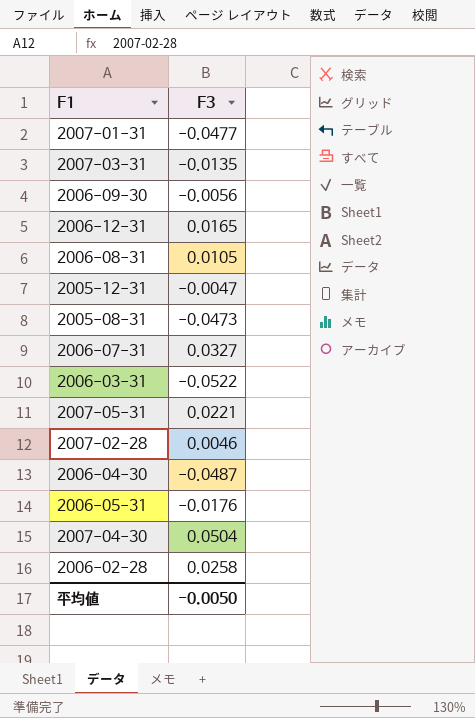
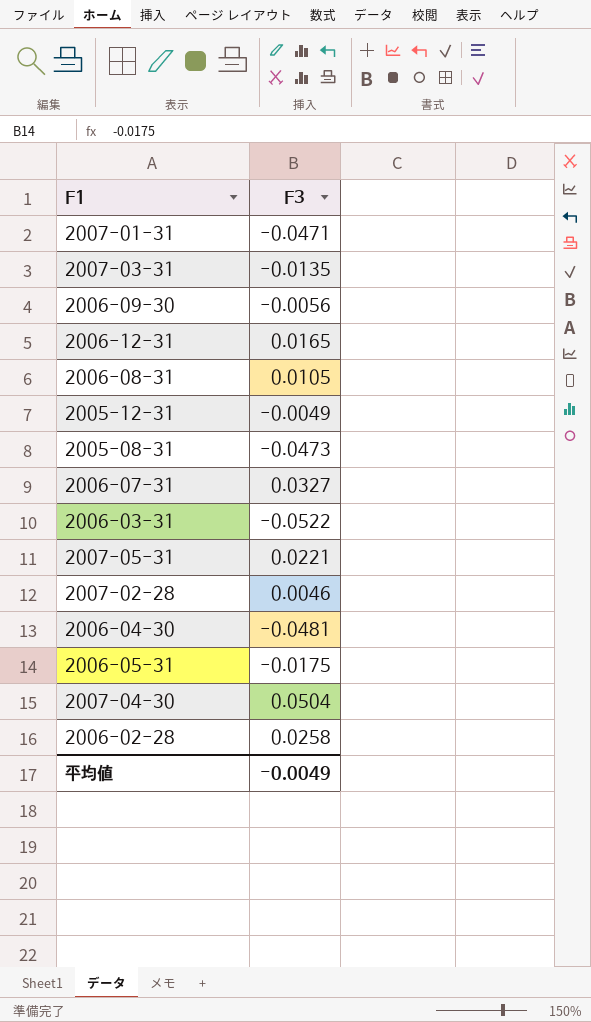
2007-01-31 | F3: -0.0477 -> -0.0471
2005-12-31 | F3: -0.0047 -> -0.0049
2006-04-30 | F3: -0.0487 -> -0.0481
2006-05-31 | F3: -0.0176 -> -0.0175
平均値 | F3: -0.0050 -> -0.0049

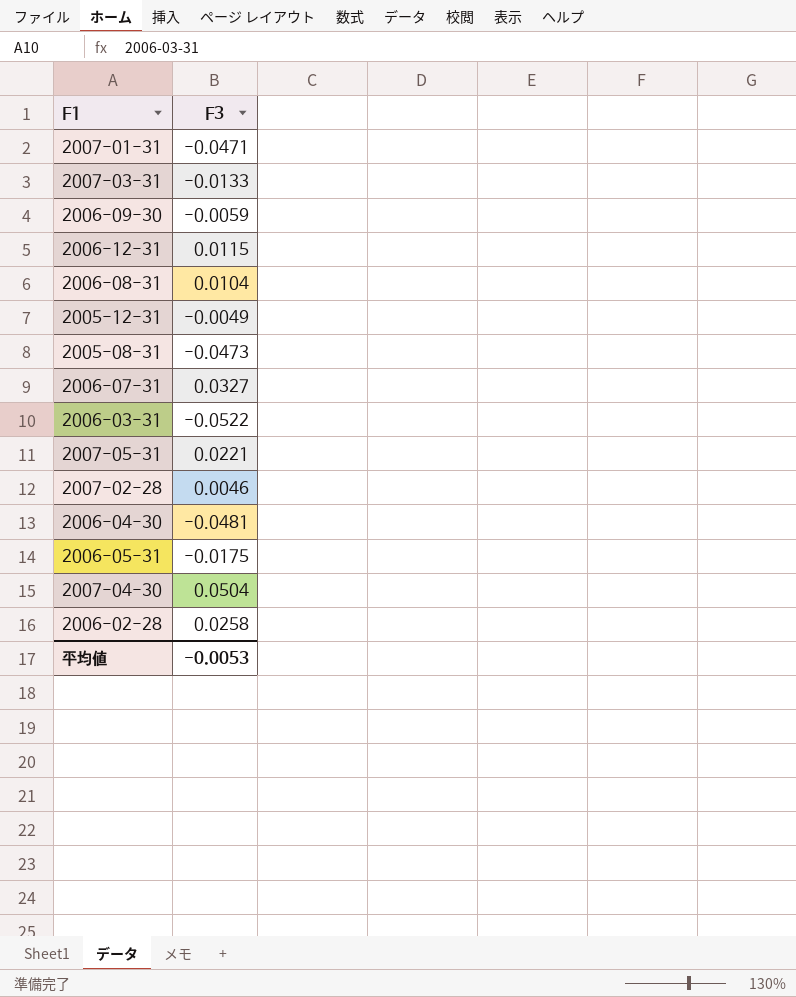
2007-03-31 | F3: -0.0135 -> -0.0133
2006-09-30 | F3: -0.0056 -> -0.0059
2006-12-31 | F3: 0.0165 -> 0.0115
2006-08-31 | F3: 0.0105 -> 0.0104
平均値 | F3: -0.0049 -> -0.0053

